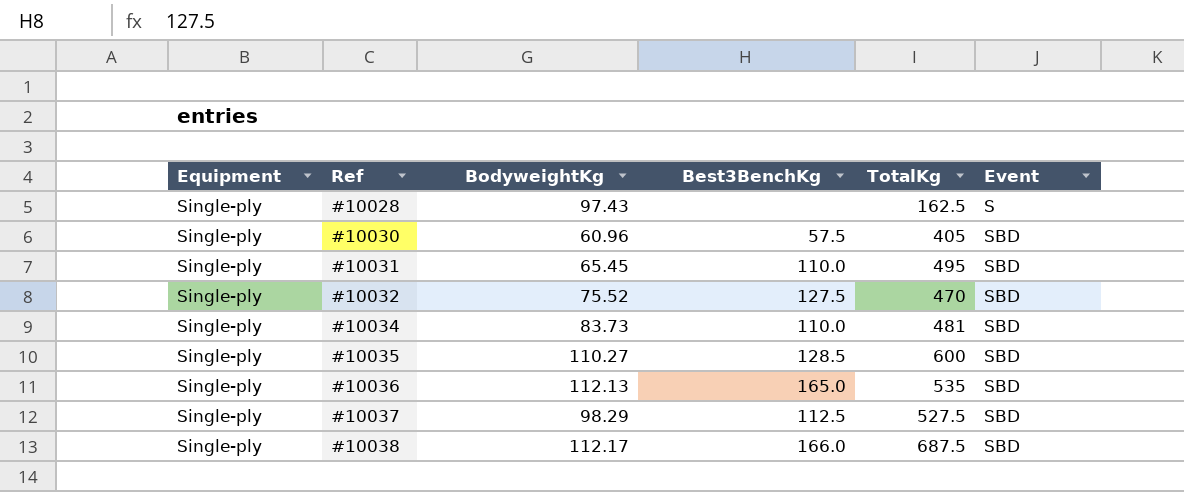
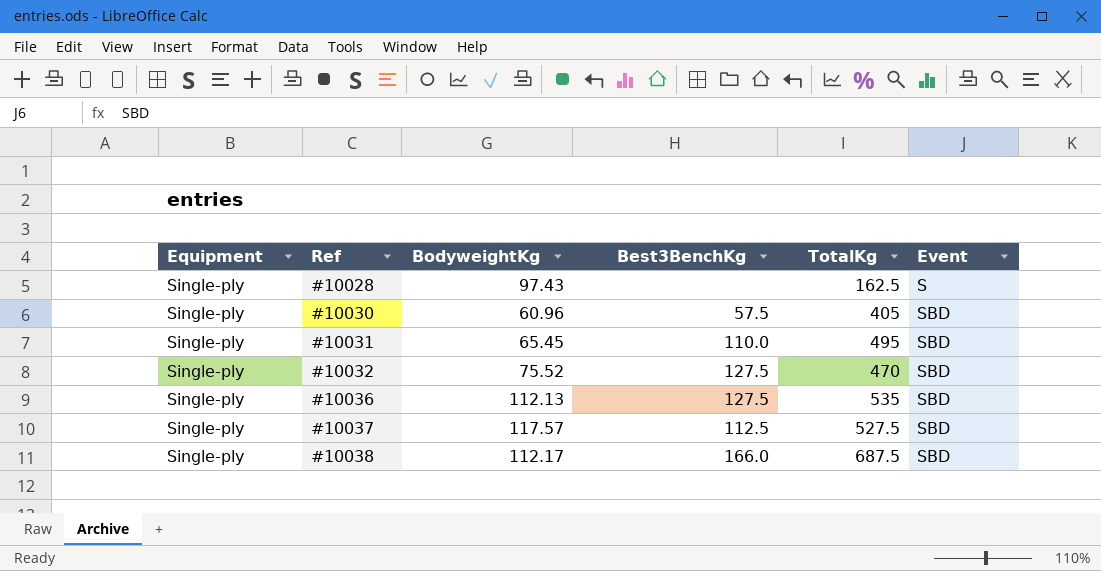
row #10034: Single-ply | 83.73 | 110.0 | 481 | SBD -> none
row #10035: Single-ply | 110.27 | 128.5 | 600 | SBD -> none
#10036 | Best3BenchKg: 165.0 -> 127.5
#10037 | BodyweightKg: 98.29 -> 117.57

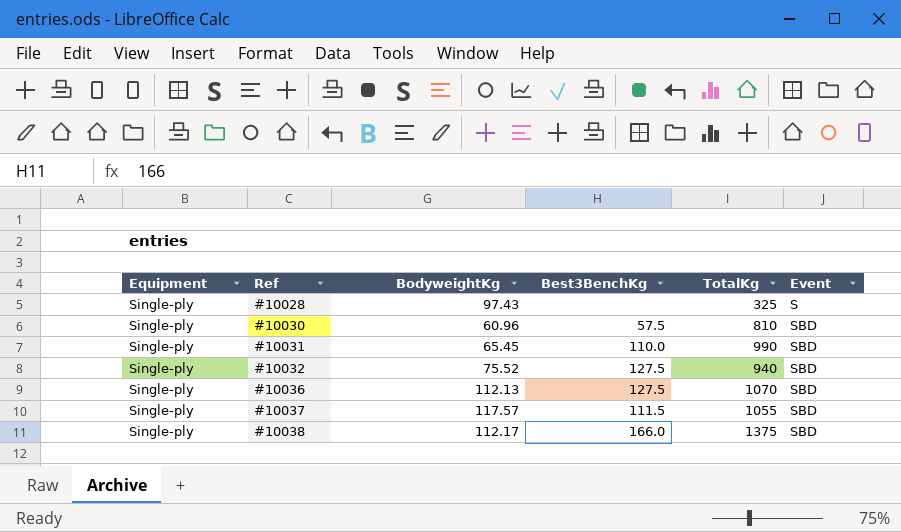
#10028 | TotalKg: 162.5 -> 325
#10030 | TotalKg: 405 -> 810
#10031 | TotalKg: 495 -> 990
#10032 | TotalKg: 470 -> 940
#10036 | TotalKg: 535 -> 1070
#10037 | Best3BenchKg: 112.5 -> 111.5
#10037 | TotalKg: 527.5 -> 1055
#10038 | TotalKg: 687.5 -> 1375

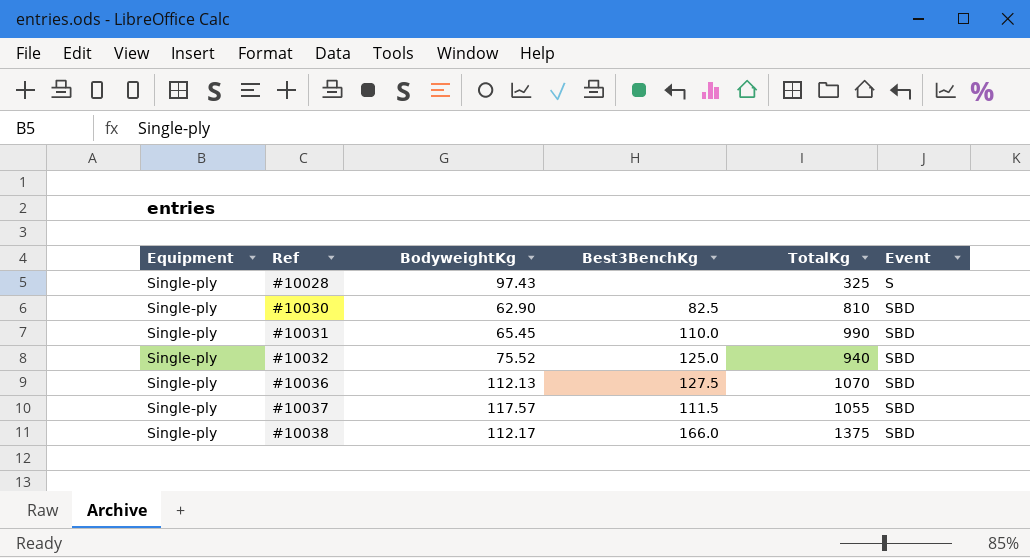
#10030 | BodyweightKg: 60.96 -> 62.90
#10030 | Best3BenchKg: 57.5 -> 82.5
#10032 | Best3BenchKg: 127.5 -> 125.0

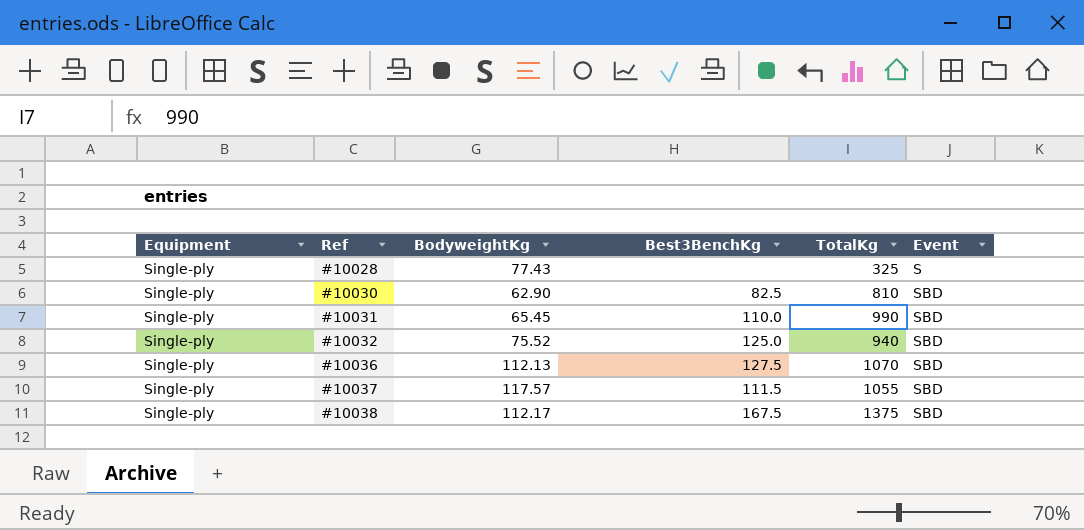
#10028 | BodyweightKg: 97.43 -> 77.43
#10038 | Best3BenchKg: 166.0 -> 167.5

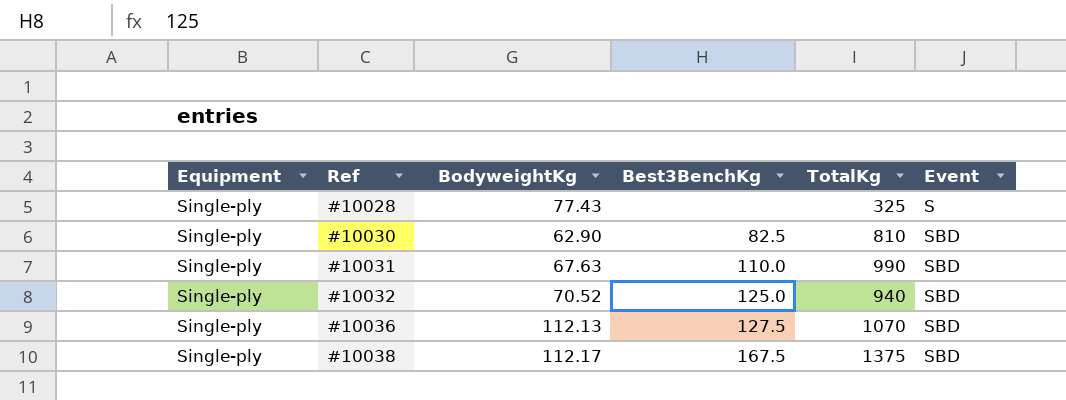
row #10037: Single-ply | 117.57 | 111.5 | 1055 | SBD -> none
#10031 | BodyweightKg: 65.45 -> 67.63
#10032 | BodyweightKg: 75.52 -> 70.52

